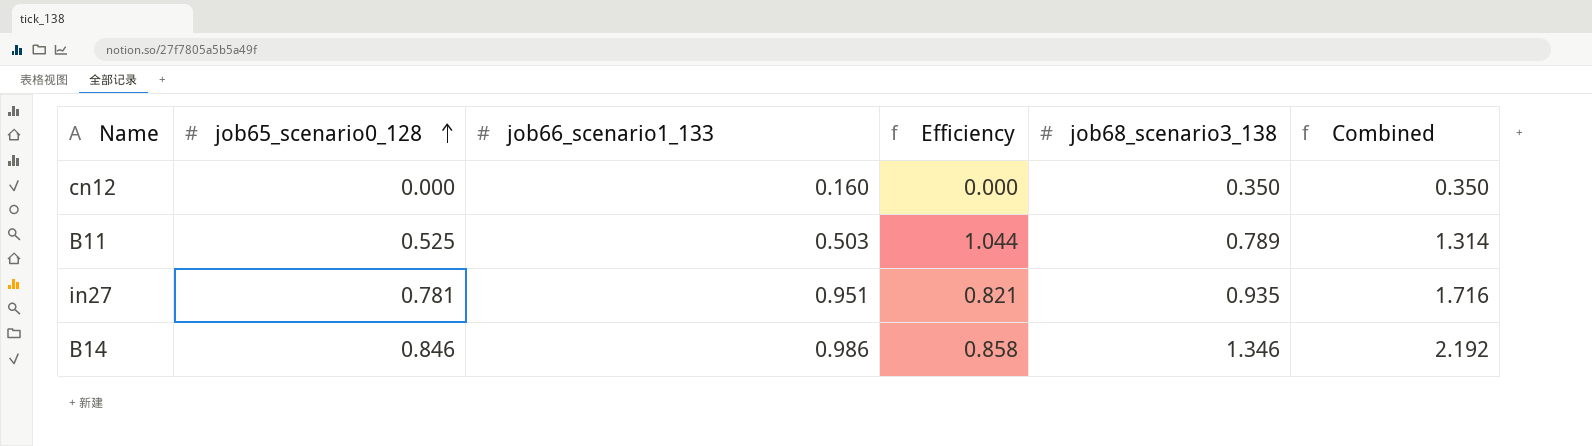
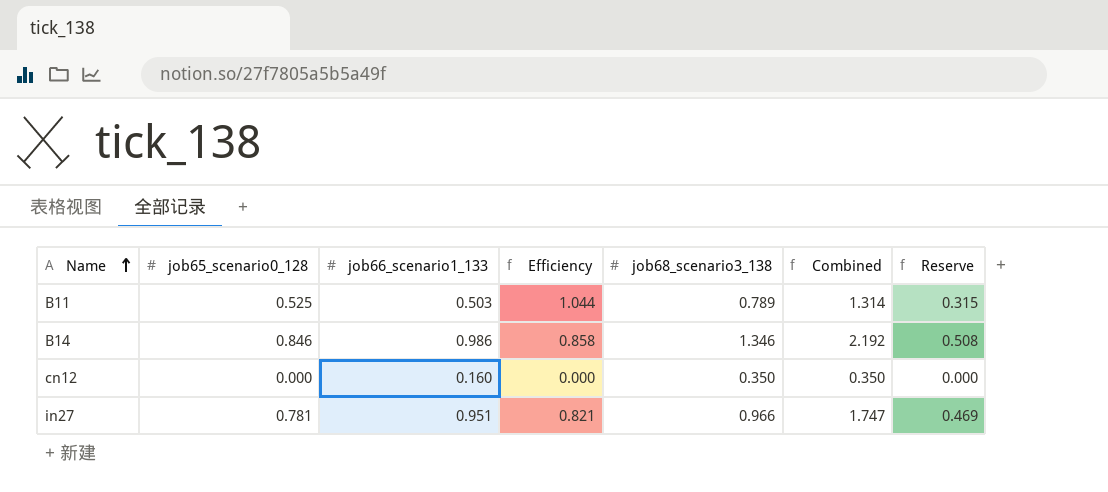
row order: job65_scenario0_128 ascending -> Name ascending
column Reserve | formula: none -> [job65_scenario0_128] * 0.6
in27 | job68_scenario3_138: 0.935 -> 0.966
in27 | Combined: 1.716 -> 1.747

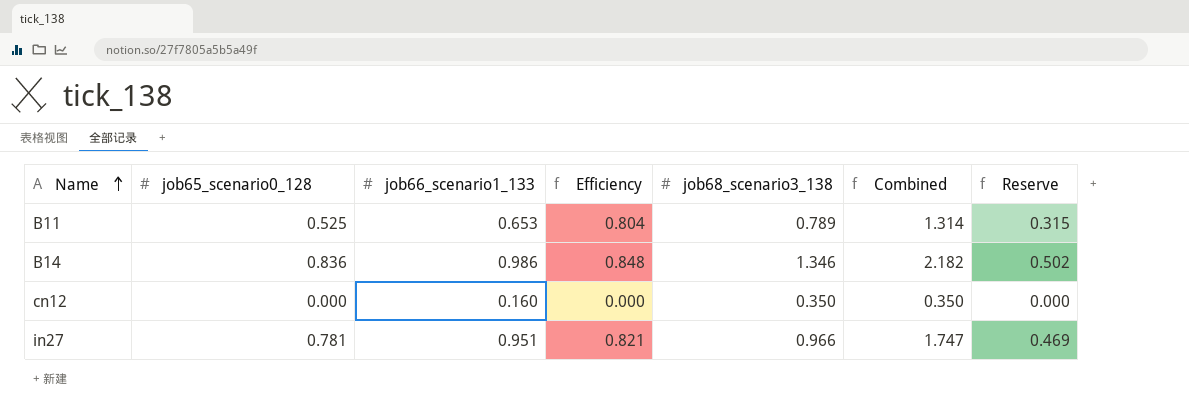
B11 | job66_scenario1_133: 0.503 -> 0.653
B11 | Efficiency: 1.044 -> 0.804
B14 | job65_scenario0_128: 0.846 -> 0.836
B14 | Efficiency: 0.858 -> 0.848
B14 | Combined: 2.192 -> 2.182
B14 | Reserve: 0.508 -> 0.502

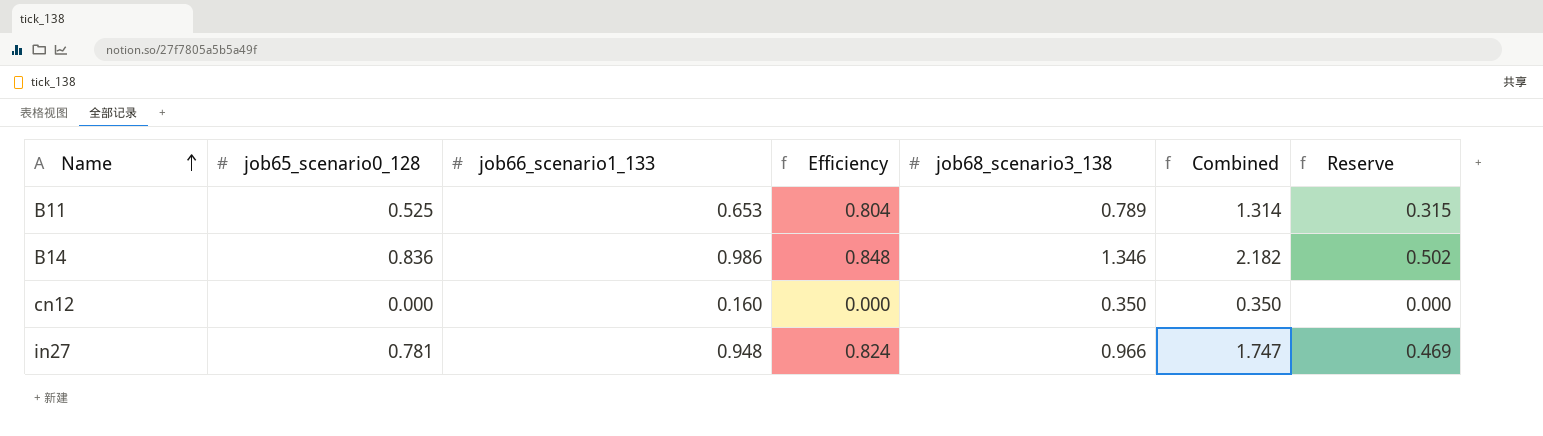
in27 | job66_scenario1_133: 0.951 -> 0.948
in27 | Efficiency: 0.821 -> 0.824

